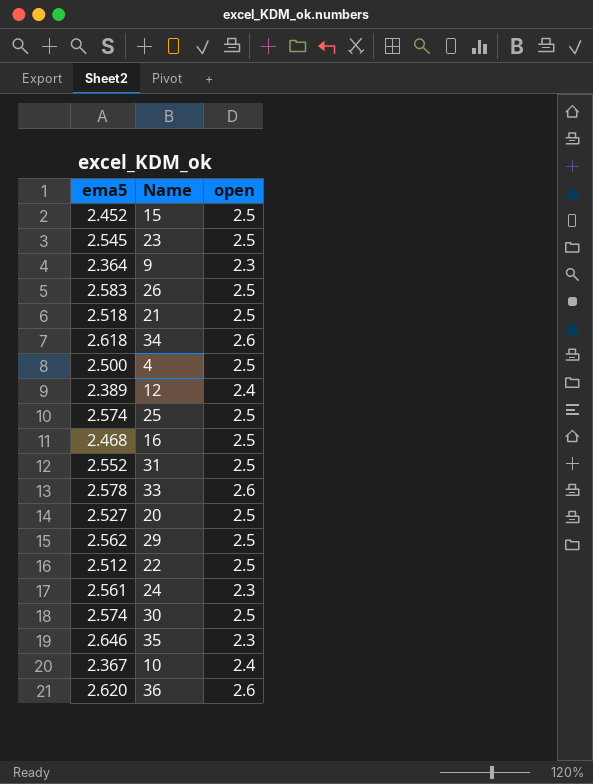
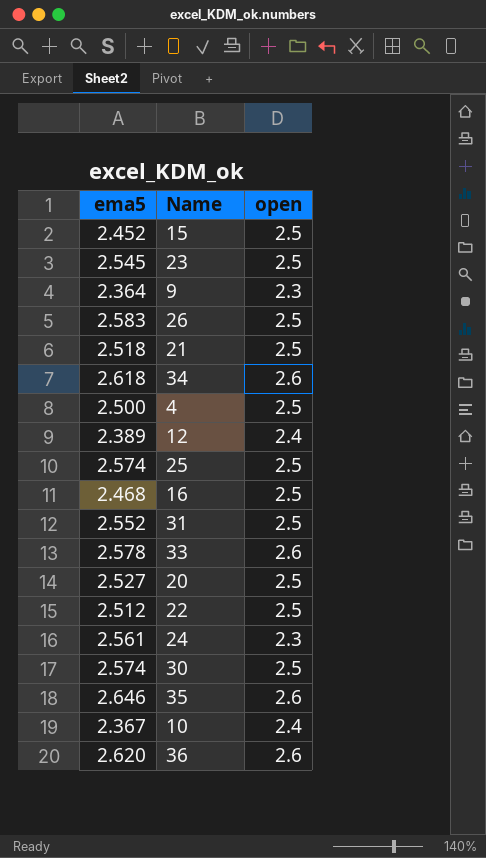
row 29: 2.562 | 2.5 -> none
35 | open: 2.3 -> 2.6

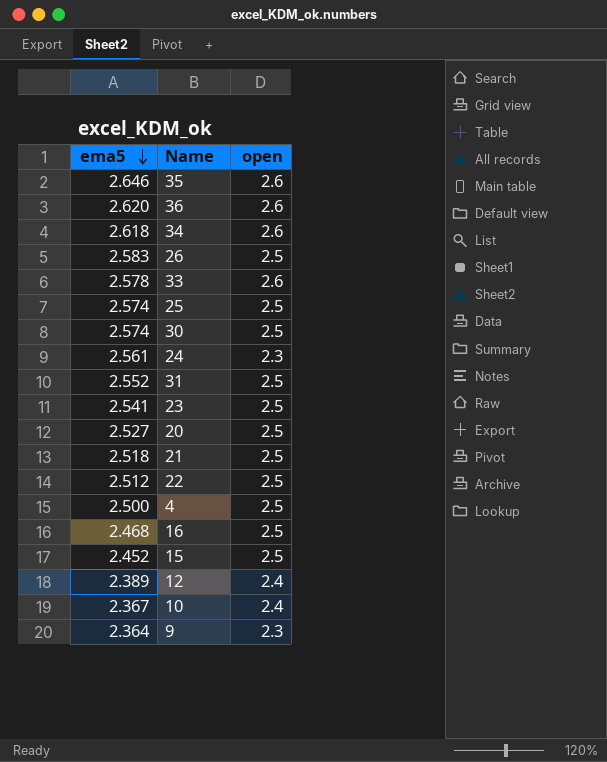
row order: none -> ema5 descending
23 | ema5: 2.545 -> 2.541

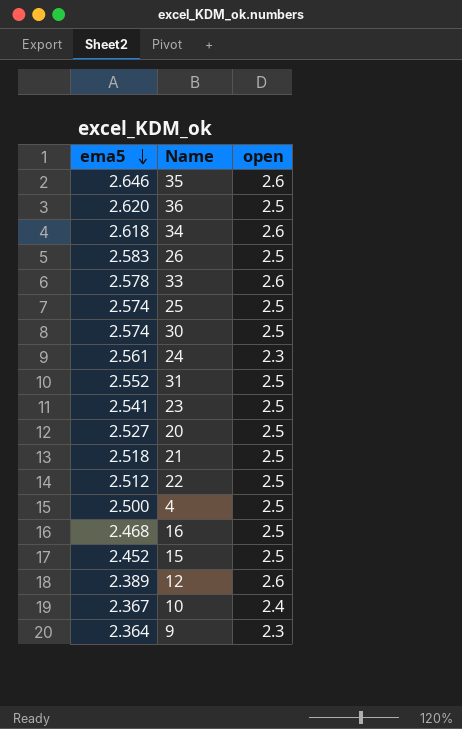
36 | open: 2.6 -> 2.5
12 | open: 2.4 -> 2.6

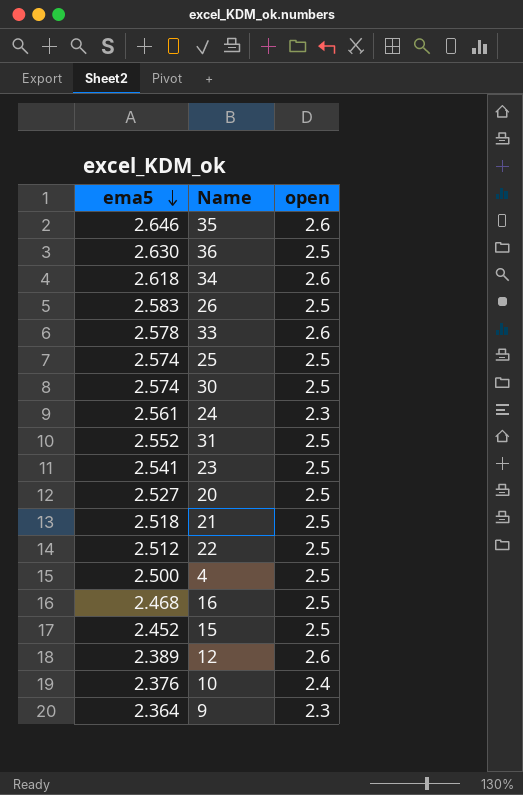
36 | ema5: 2.620 -> 2.630
10 | ema5: 2.367 -> 2.376

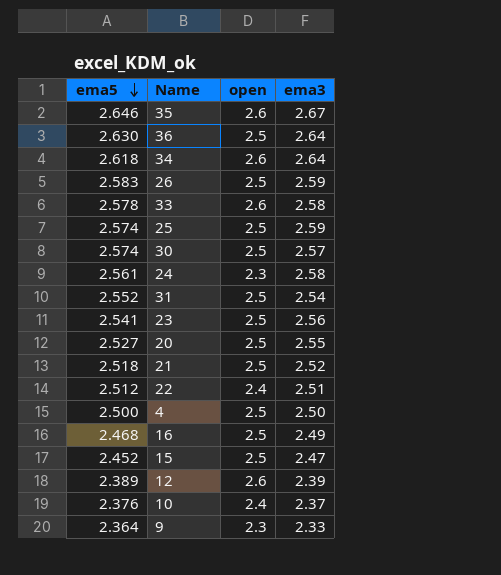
column ema3 | position: none -> 4
22 | open: 2.5 -> 2.4

